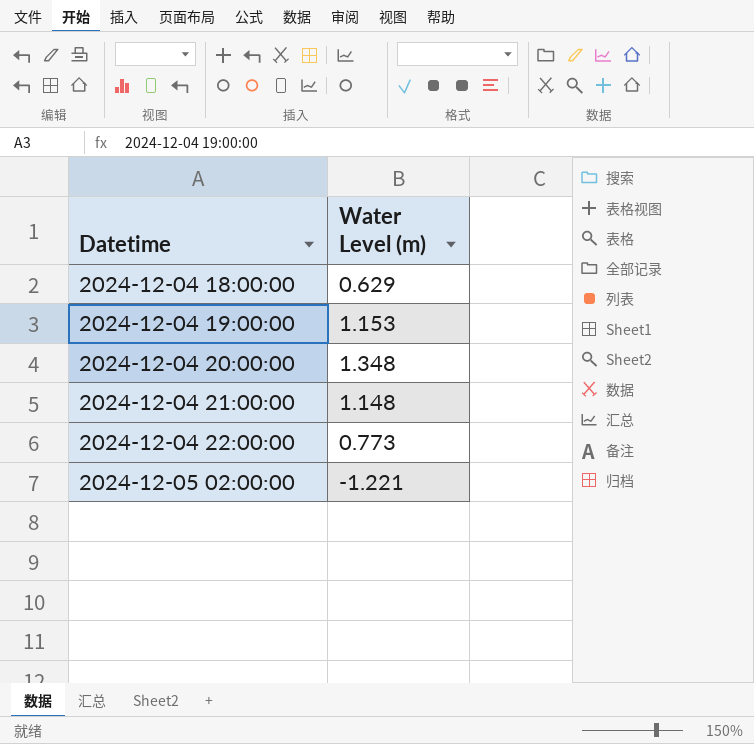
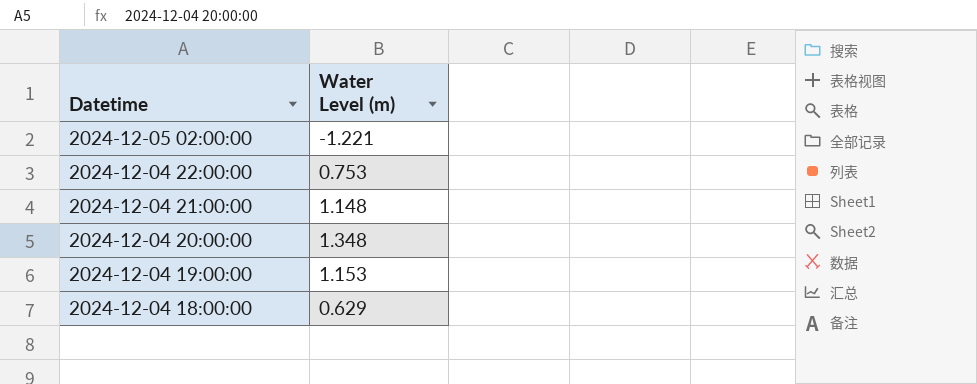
row order: Datetime ascending -> Datetime descending
2024-12-04 22:00:00 | Water Level (m): 0.773 -> 0.753

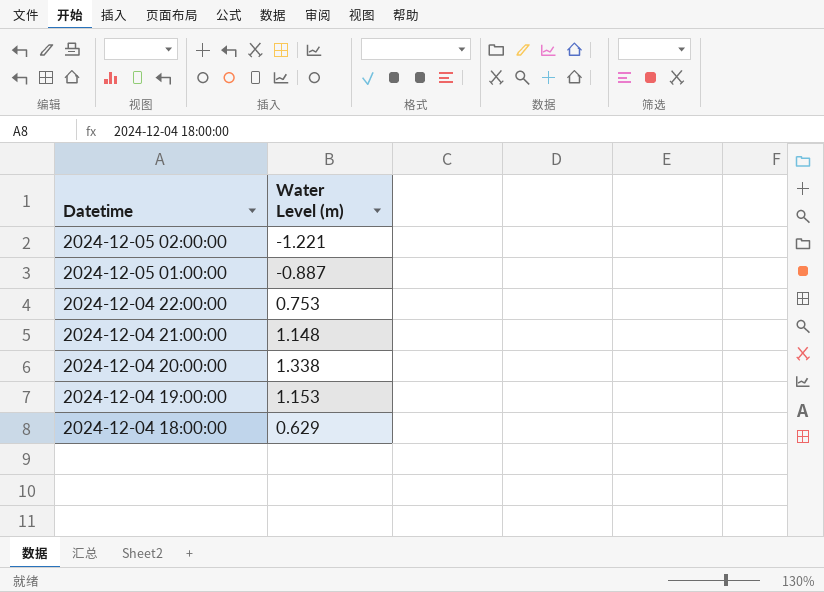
row 2024-12-05 01:00:00: none -> -0.887
2024-12-04 20:00:00 | Water Level (m): 1.348 -> 1.338

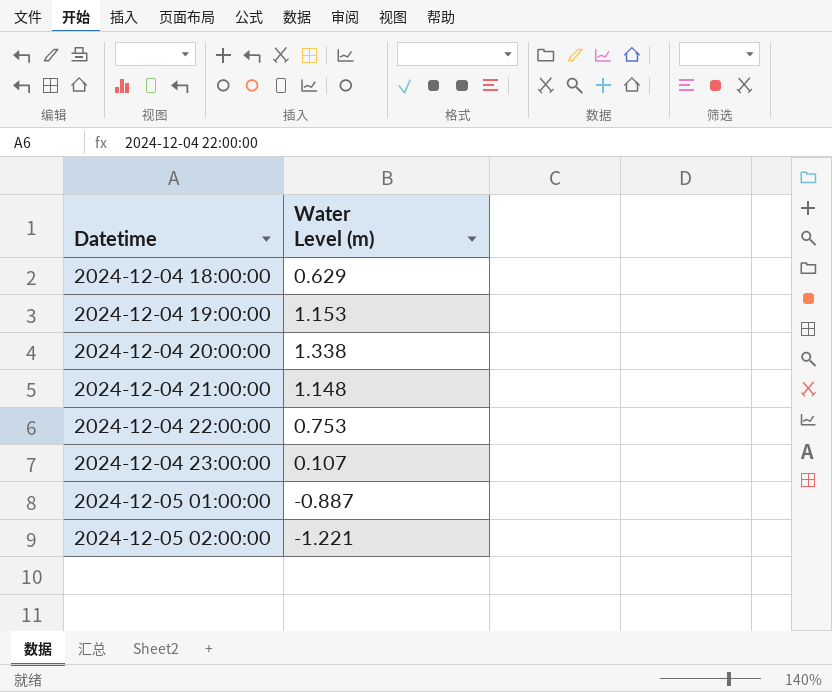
row order: Datetime descending -> Datetime ascending
row 2024-12-04 23:00:00: none -> 0.107

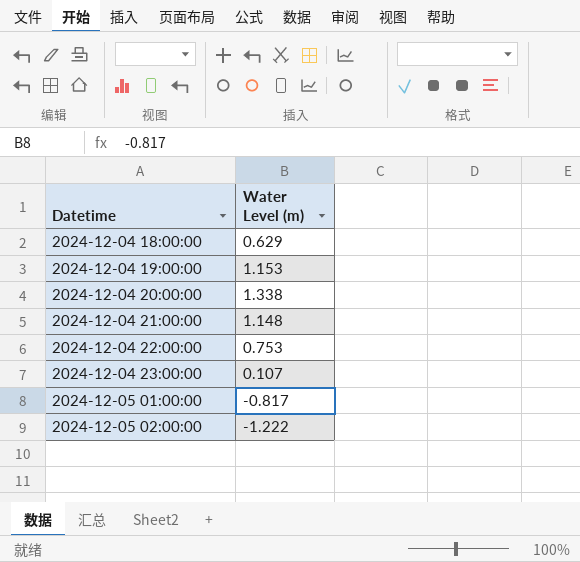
2024-12-05 01:00:00 | Water Level (m): -0.887 -> -0.817
2024-12-05 02:00:00 | Water Level (m): -1.221 -> -1.222

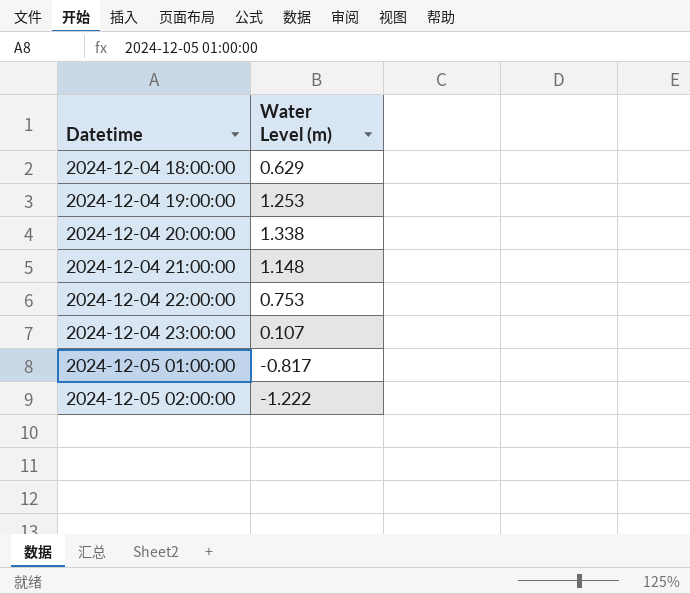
2024-12-04 19:00:00 | Water Level (m): 1.153 -> 1.253

